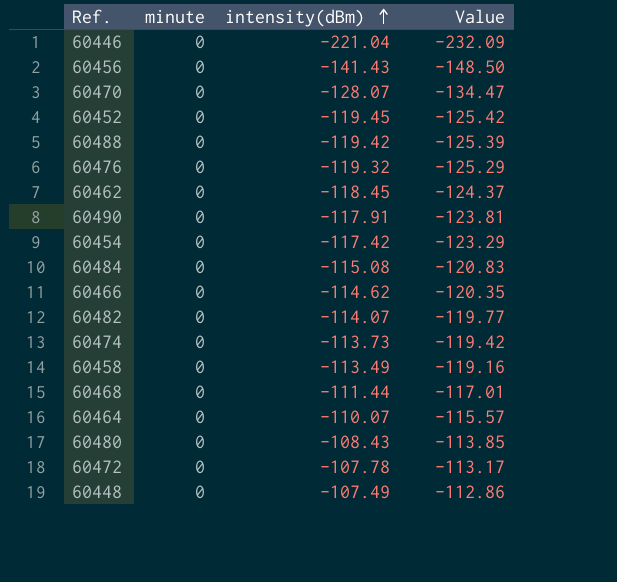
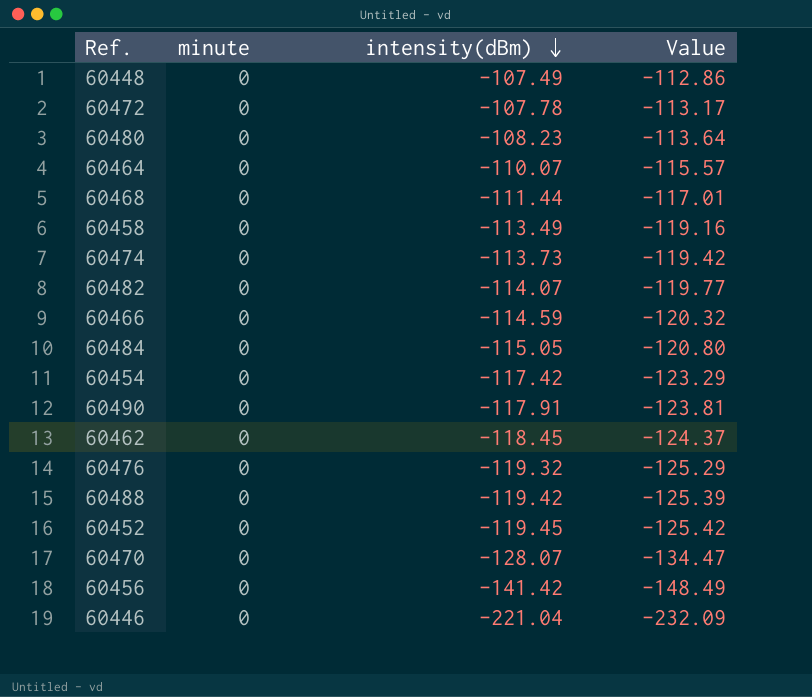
row order: intensity(dBm) ascending -> intensity(dBm) descending
60480 | intensity(dBm): -108.43 -> -108.23
60480 | Value: -113.85 -> -113.64
60466 | intensity(dBm): -114.62 -> -114.59
60466 | Value: -120.35 -> -120.32
60484 | intensity(dBm): -115.08 -> -115.05
60484 | Value: -120.83 -> -120.80
60456 | intensity(dBm): -141.43 -> -141.42
60456 | Value: -148.50 -> -148.49

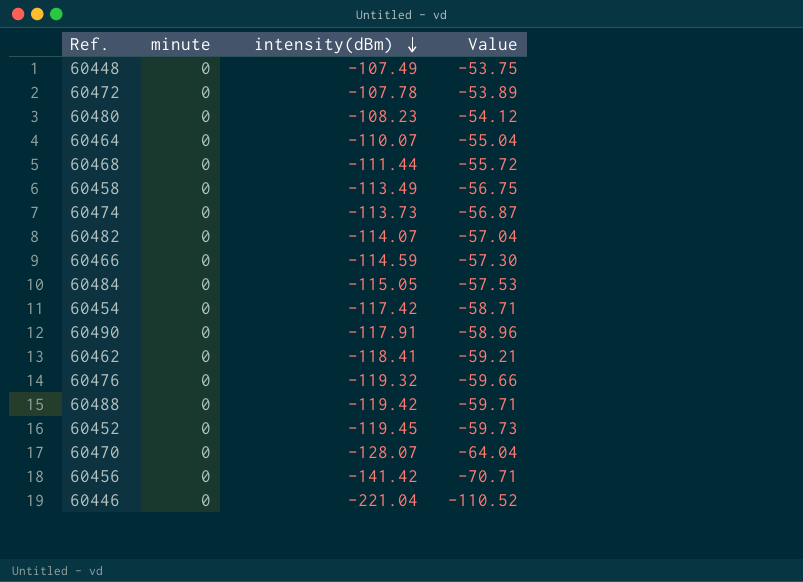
column Value | formula: [intensity(dBm)] * 1.05 -> [intensity(dBm)] * 0.5
60462 | intensity(dBm): -118.45 -> -118.41

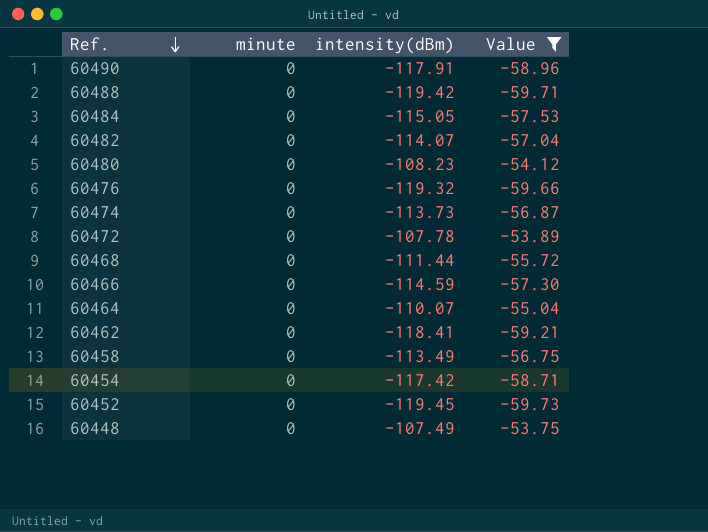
filter: none -> Value >= -59.73
row order: intensity(dBm) descending -> Ref. descending

